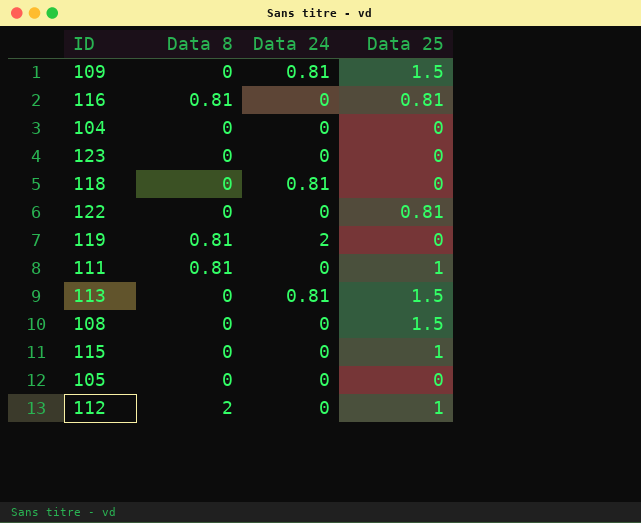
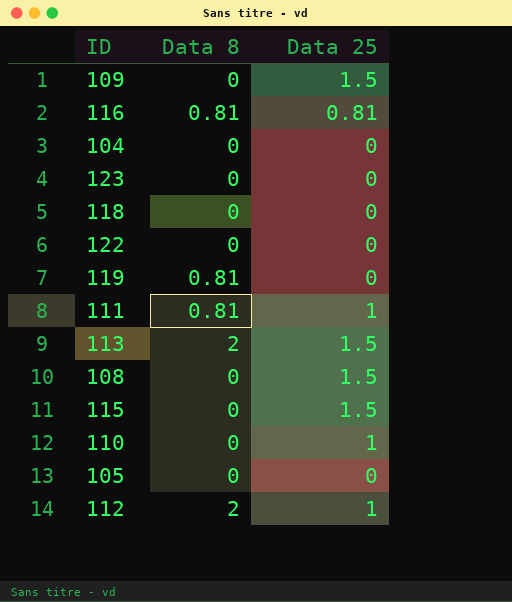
column Data 24 | position: 3 -> none
122 | Data 25: 0.81 -> 0
113 | Data 8: 0 -> 2
115 | Data 25: 1 -> 1.5
row 110: none -> 0 | 1

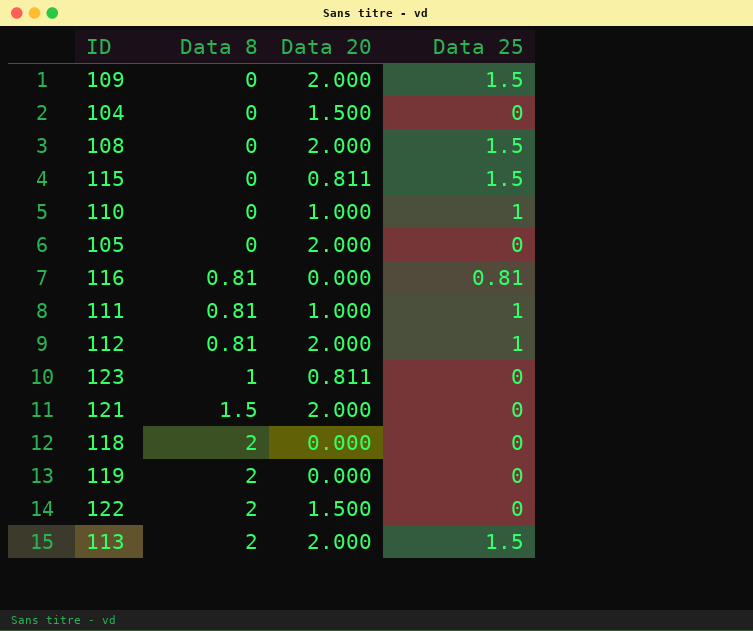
row order: none -> Data 8 ascending
column Data 20 | position: none -> 3
112 | Data 8: 2 -> 0.81
123 | Data 8: 0 -> 1
row 121: none -> 1.5 | 2.000 | 0
118 | Data 8: 0 -> 2
119 | Data 8: 0.81 -> 2
122 | Data 8: 0 -> 2

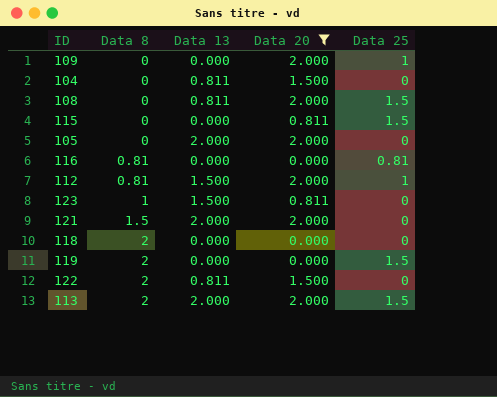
filter: none -> Data 20 != 1.000
column Data 13 | position: none -> 3
109 | Data 25: 1.5 -> 1
119 | Data 25: 0 -> 1.5

